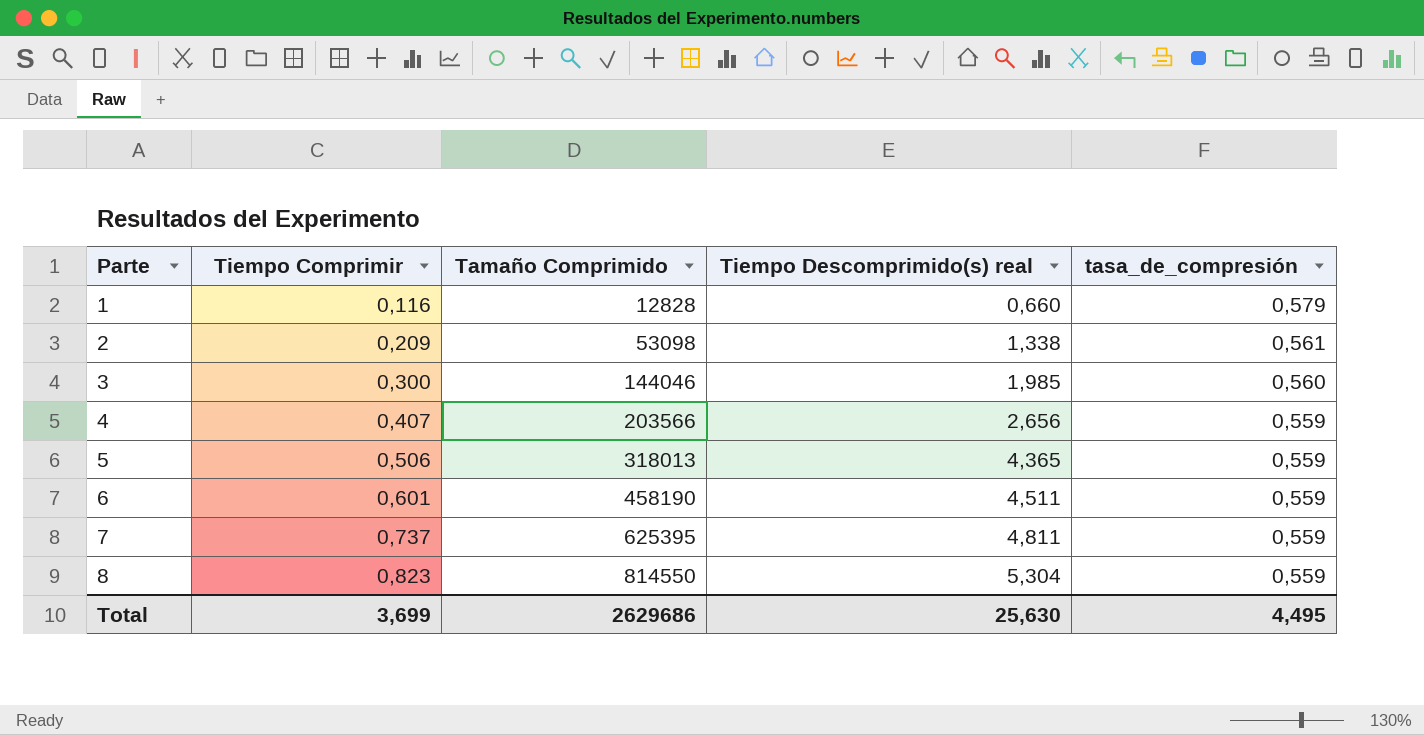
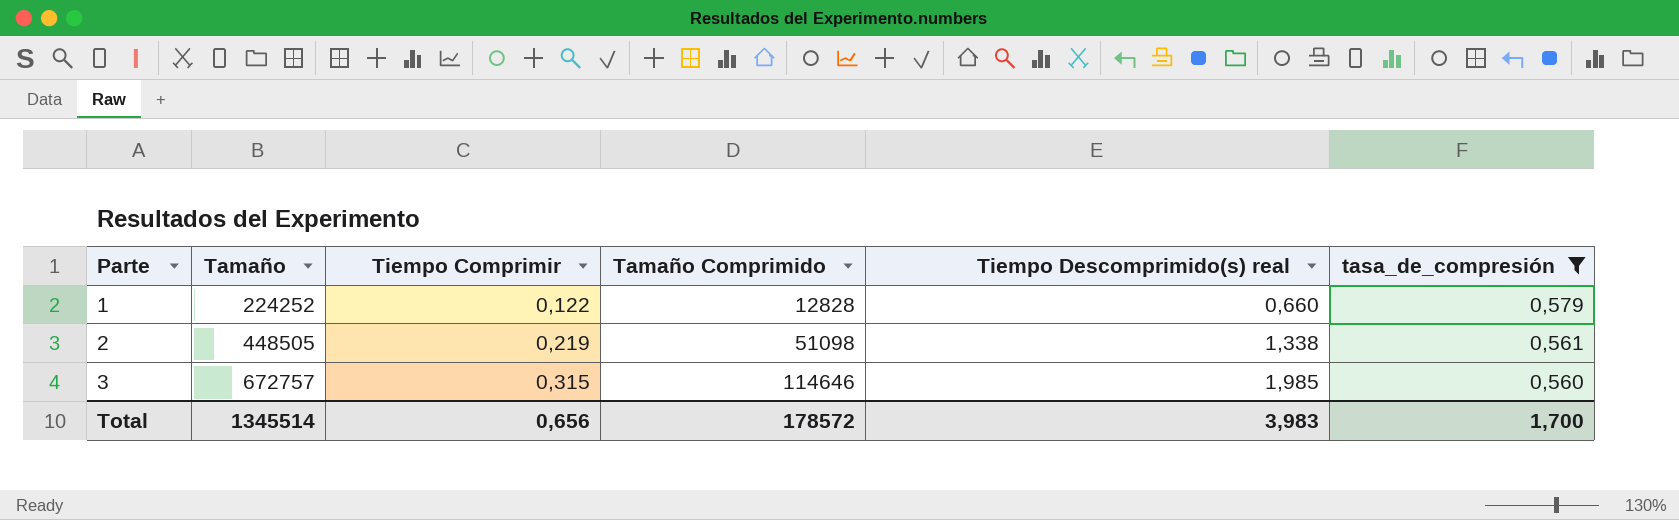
filter: none -> tasa_de_compresión != 0,559
column Tamaño | position: none -> 2
1 | Tiempo Comprimir: 0,116 -> 0,122
2 | Tiempo Comprimir: 0,209 -> 0,219
2 | Tamaño Comprimido: 53098 -> 51098
3 | Tiempo Comprimir: 0,300 -> 0,315
3 | Tamaño Comprimido: 144046 -> 114646
Total | Tiempo Comprimir: 3,699 -> 0,656
Total | Tamaño Comprimido: 2629686 -> 178572
Total | Tiempo Descomprimido(s) real: 25,630 -> 3,983
Total | tasa_de_compresión: 4,495 -> 1,700

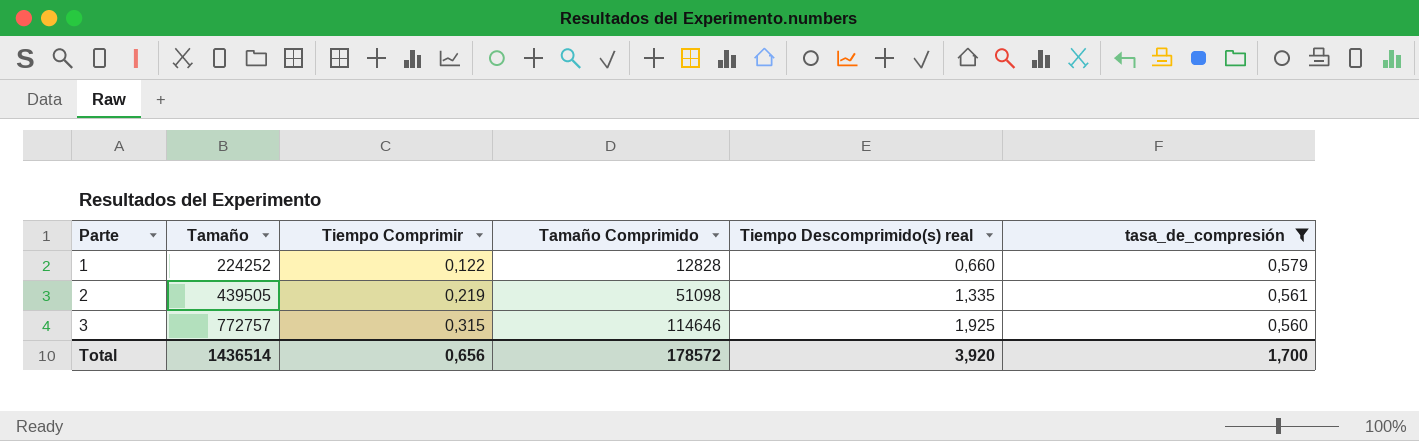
2 | Tamaño: 448505 -> 439505
2 | Tiempo Descomprimido(s) real: 1,338 -> 1,335
3 | Tamaño: 672757 -> 772757
3 | Tiempo Descomprimido(s) real: 1,985 -> 1,925
Total | Tamaño: 1345514 -> 1436514
Total | Tiempo Descomprimido(s) real: 3,983 -> 3,920

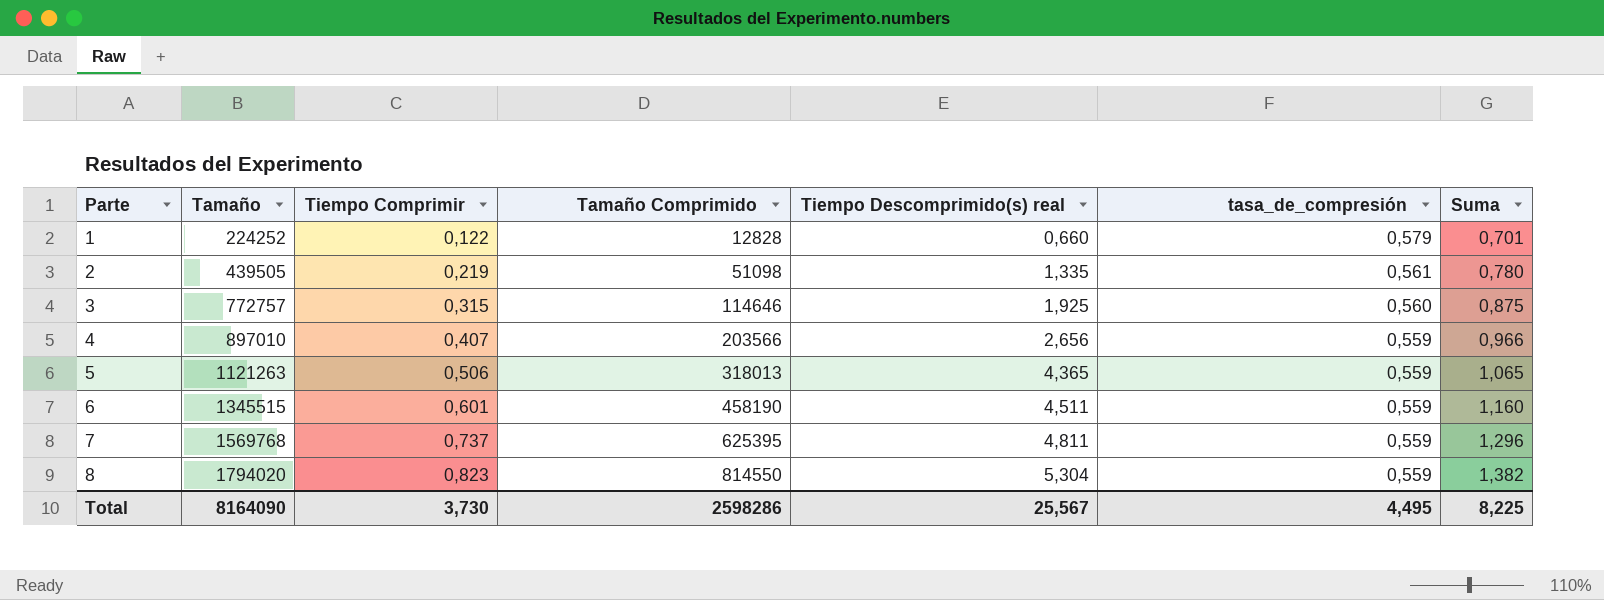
filter: tasa_de_compresión != 0,559 -> none
column Suma | formula: none -> [Tiempo Comprimir] + [tasa_de_compresión]
Total | Tamaño: 1436514 -> 8164090
Total | Tiempo Comprimir: 0,656 -> 3,730
Total | Tamaño Comprimido: 178572 -> 2598286
Total | Tiempo Descomprimido(s) real: 3,920 -> 25,567
Total | tasa_de_compresión: 1,700 -> 4,495

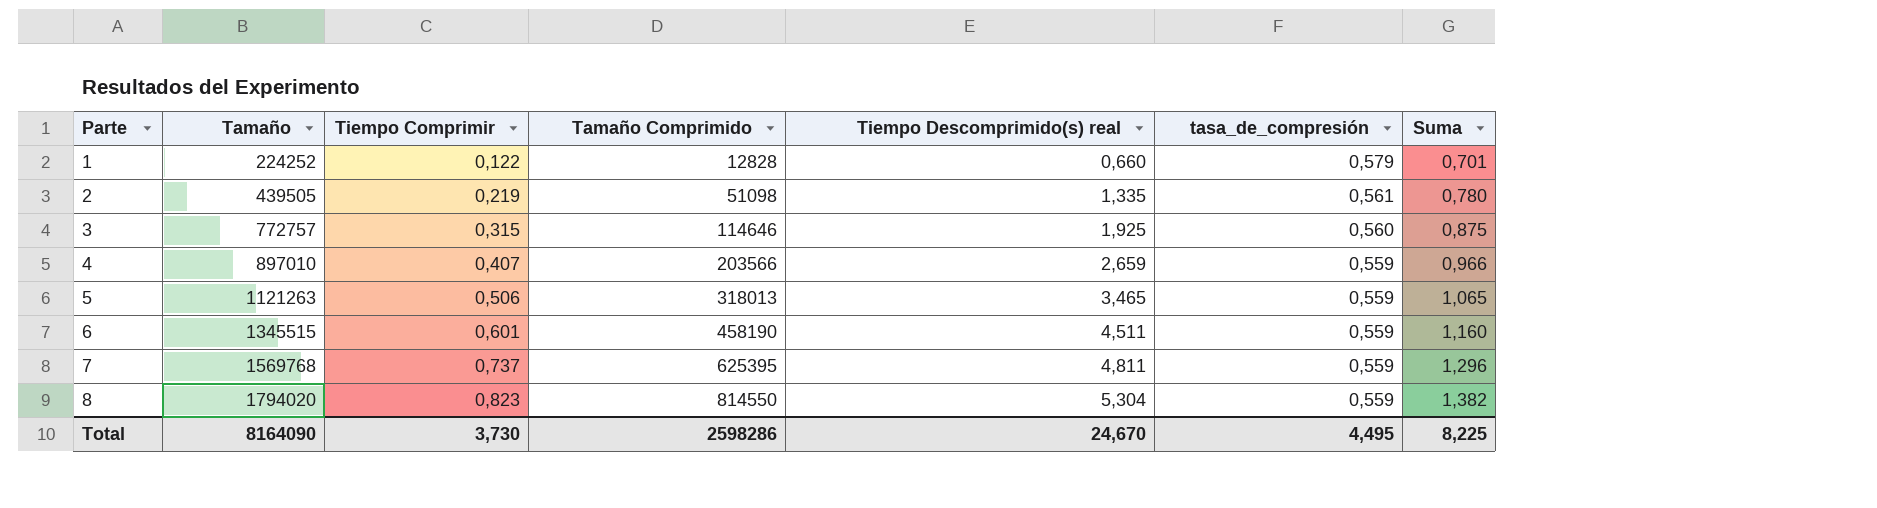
4 | Tiempo Descomprimido(s) real: 2,656 -> 2,659
5 | Tiempo Descomprimido(s) real: 4,365 -> 3,465
Total | Tiempo Descomprimido(s) real: 25,567 -> 24,670

